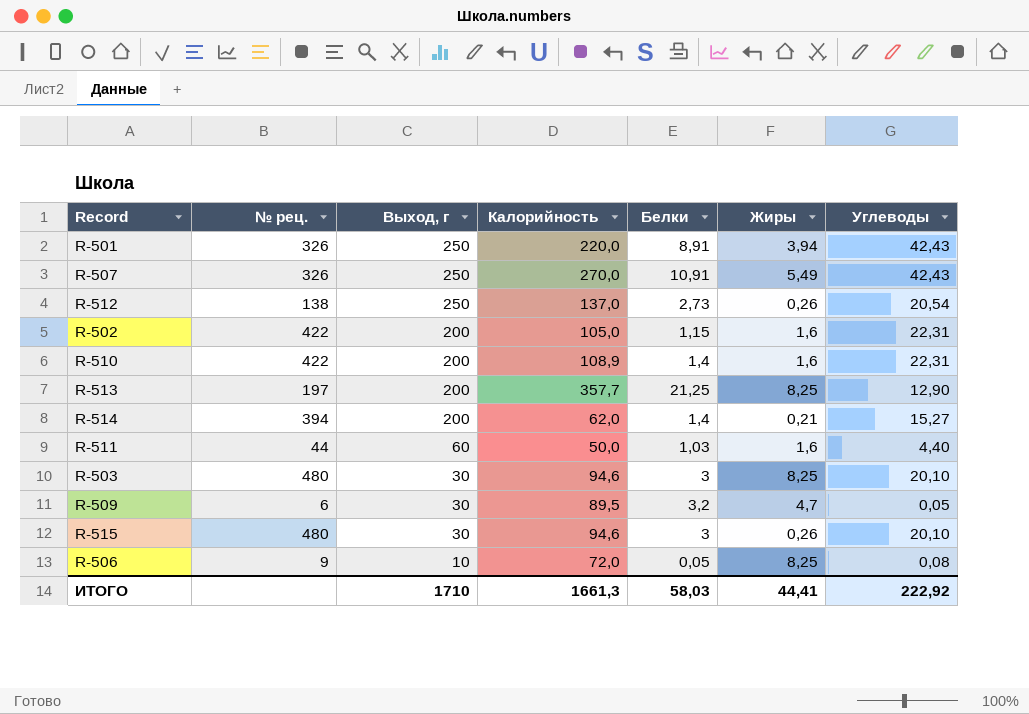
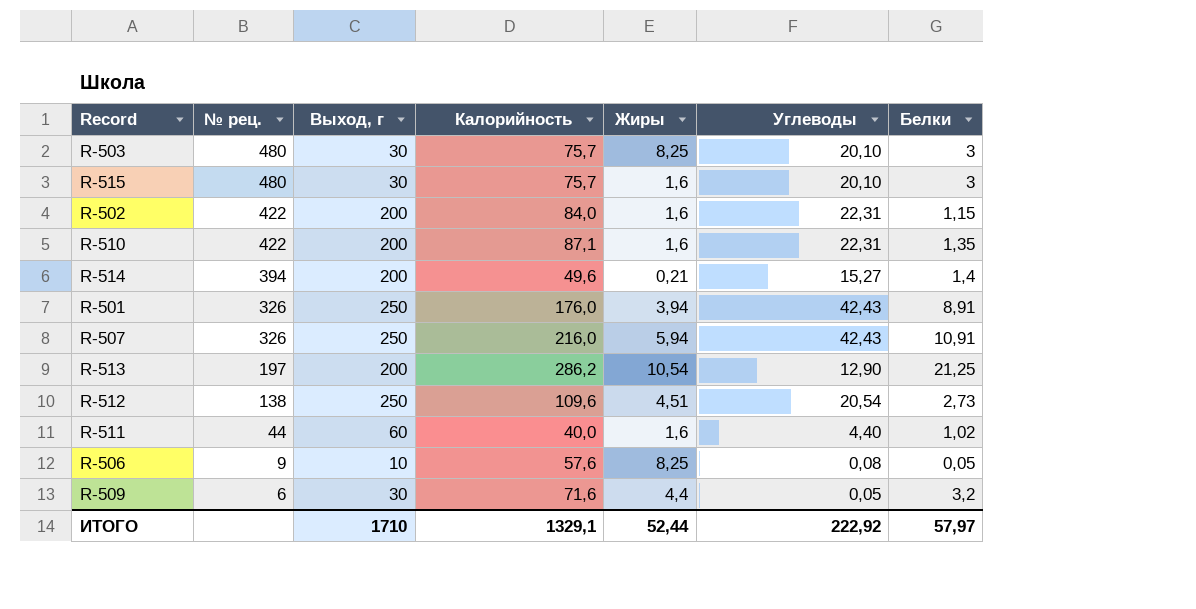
row order: Выход, г descending -> № рец. descending
column Белки | position: 5 -> 7
R-503 | Калорийность: 94,6 -> 75,7
R-515 | Калорийность: 94,6 -> 75,7
R-515 | Жиры: 0,26 -> 1,6
R-502 | Калорийность: 105,0 -> 84,0
R-510 | Калорийность: 108,9 -> 87,1
R-510 | Белки: 1,4 -> 1,35
R-514 | Калорийность: 62,0 -> 49,6
R-501 | Калорийность: 220,0 -> 176,0
R-507 | Калорийность: 270,0 -> 216,0
R-507 | Жиры: 5,49 -> 5,94
R-513 | Калорийность: 357,7 -> 286,2
R-513 | Жиры: 8,25 -> 10,54
R-512 | Калорийность: 137,0 -> 109,6
R-512 | Жиры: 0,26 -> 4,51
R-511 | Калорийность: 50,0 -> 40,0
R-511 | Белки: 1,03 -> 1,02
R-506 | Калорийность: 72,0 -> 57,6
R-509 | Калорийность: 89,5 -> 71,6
R-509 | Жиры: 4,7 -> 4,4
ИТОГО | Калорийность: 1661,3 -> 1329,1
ИТОГО | Жиры: 44,41 -> 52,44
ИТОГО | Белки: 58,03 -> 57,97

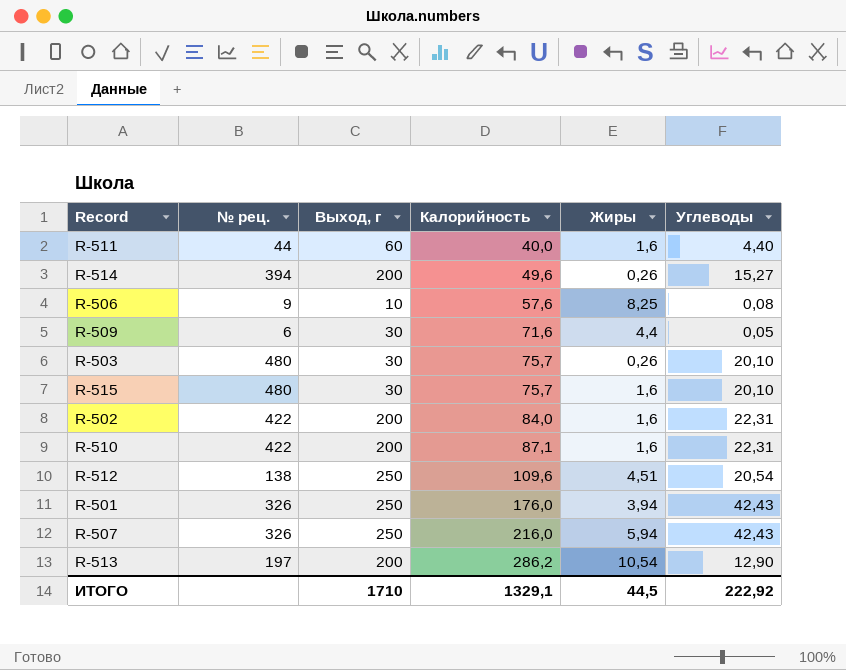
row order: № рец. descending -> Калорийность ascending
column Белки | position: 7 -> none
R-514 | Жиры: 0,21 -> 0,26
R-503 | Жиры: 8,25 -> 0,26
ИТОГО | Жиры: 52,44 -> 44,5

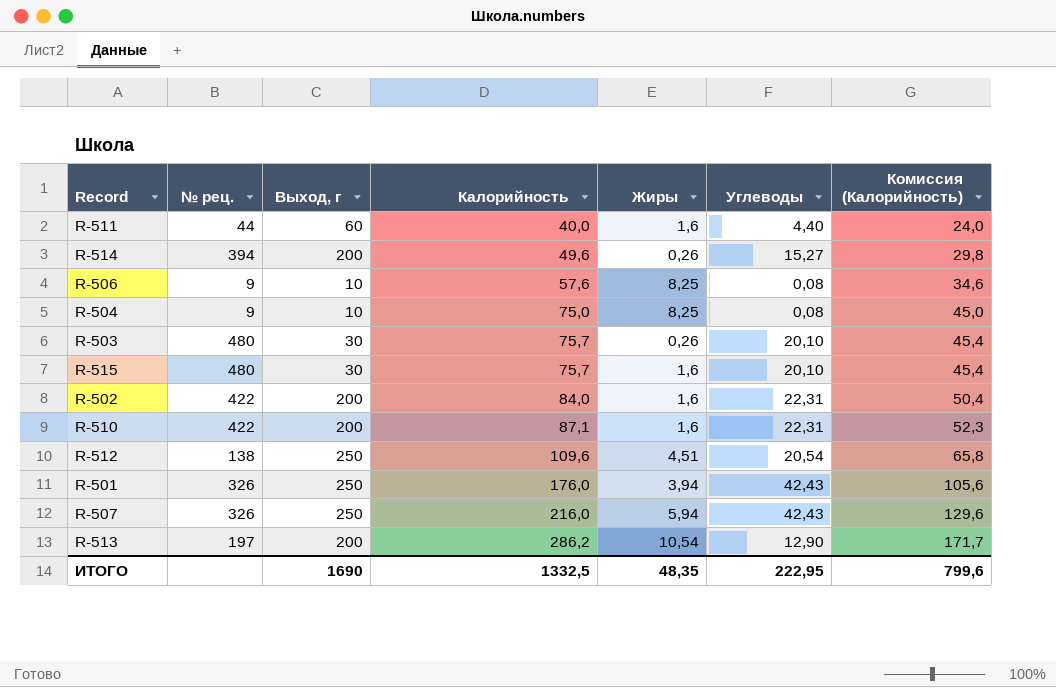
column Комиссия (Калорийность) | formula: none -> [Калорийность] * 0,6
row R-509: 6 | 30 | 71,6 | 4,4 | 0,05 -> none
row R-504: none -> 9 | 10 | 75,0 | 8,25 | 0,08 | 45,0
ИТОГО | Выход, г: 1710 -> 1690
ИТОГО | Калорийность: 1329,1 -> 1332,5
ИТОГО | Жиры: 44,5 -> 48,35
ИТОГО | Углеводы: 222,92 -> 222,95

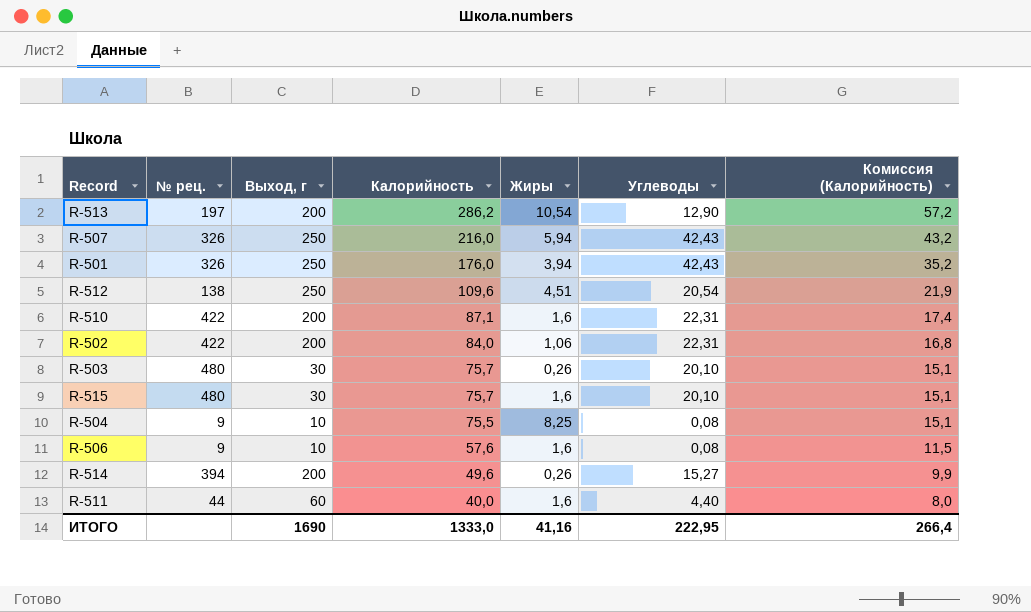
row order: Калорийность ascending -> Калорийность descending
column Комиссия (Калорийность) | formula: [Калорийность] * 0,6 -> [Калорийность] * 0,2
R-502 | Жиры: 1,6 -> 1,06
R-504 | Калорийность: 75,0 -> 75,5
R-506 | Жиры: 8,25 -> 1,6
ИТОГО | Калорийность: 1332,5 -> 1333,0
ИТОГО | Жиры: 48,35 -> 41,16
ИТОГО | Комиссия (Калорийность): 799,6 -> 266,4

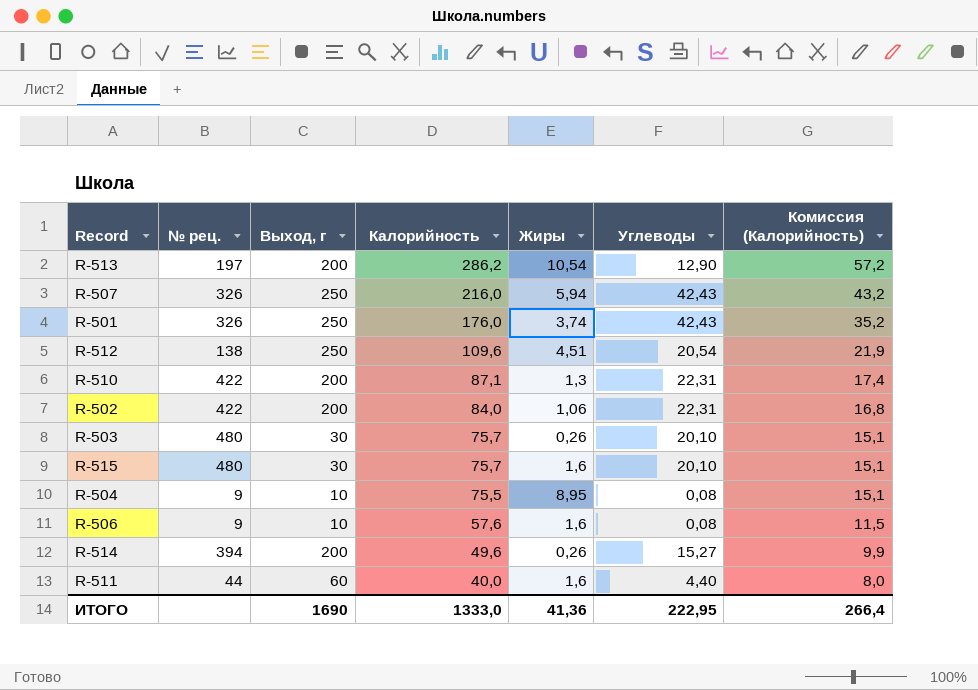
R-501 | Жиры: 3,94 -> 3,74
R-510 | Жиры: 1,6 -> 1,3
R-504 | Жиры: 8,25 -> 8,95
ИТОГО | Жиры: 41,16 -> 41,36

